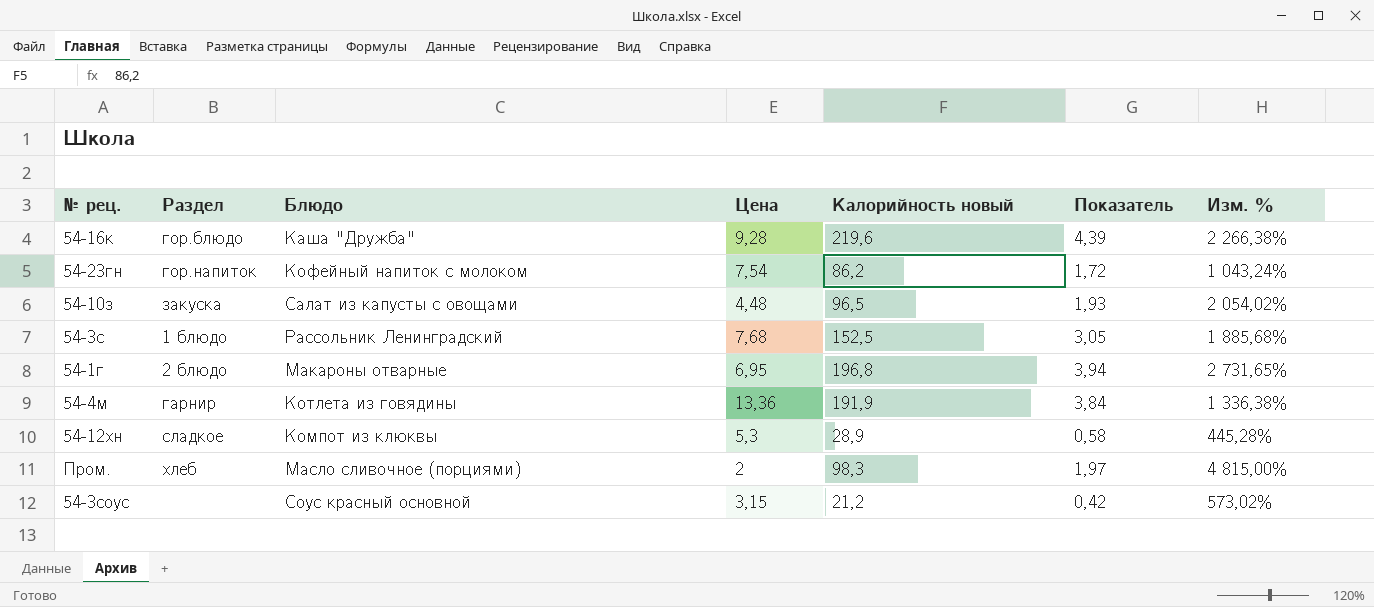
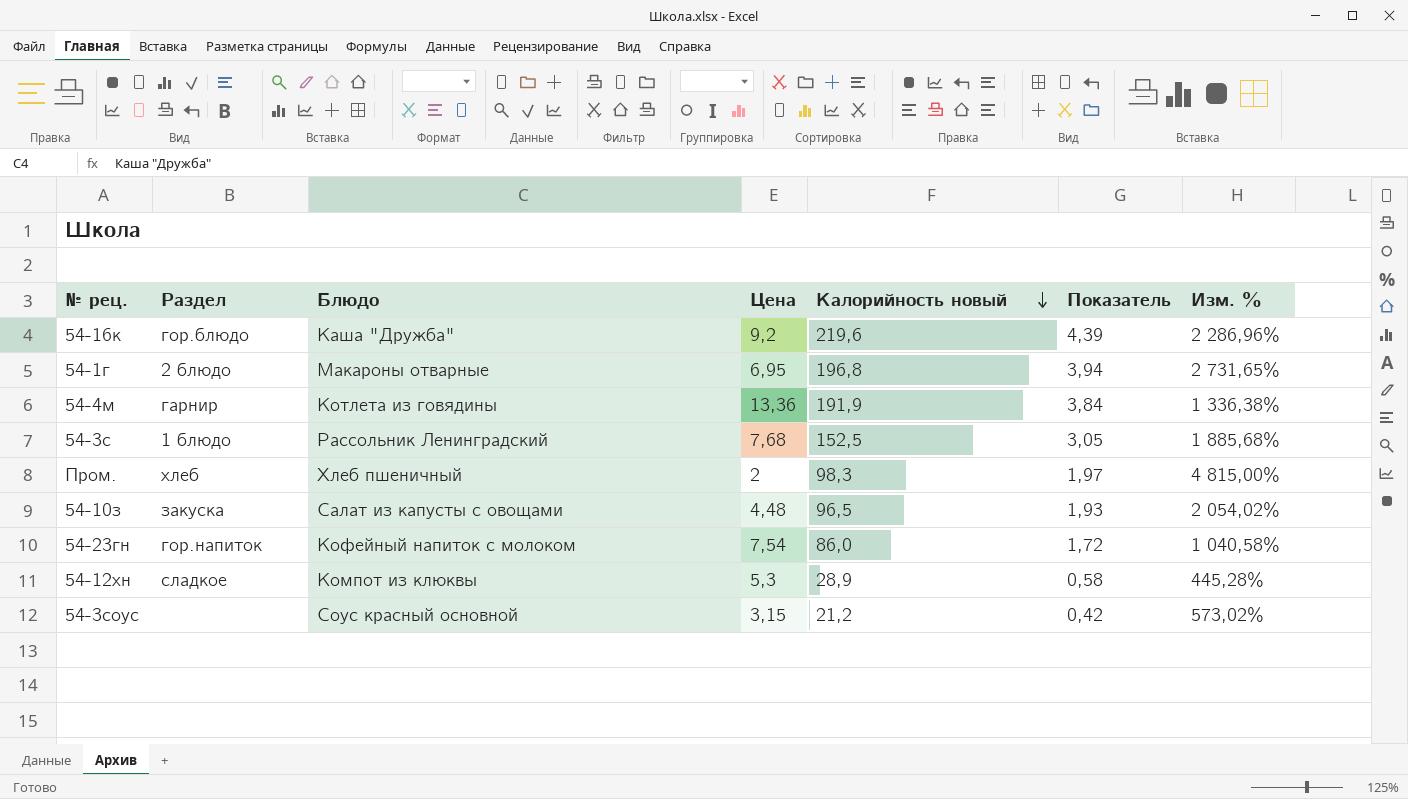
row order: none -> Калорийность новый descending
54-16к | Цена: 9,28 -> 9,2
54-16к | Изм. %: 2 266,38% -> 2 286,96%
Пром. | Блюдо: Масло сливочное (порциями) -> Хлеб пшеничный
54-23гн | Калорийность новый: 86,2 -> 86,0
54-23гн | Изм. %: 1 043,24% -> 1 040,58%

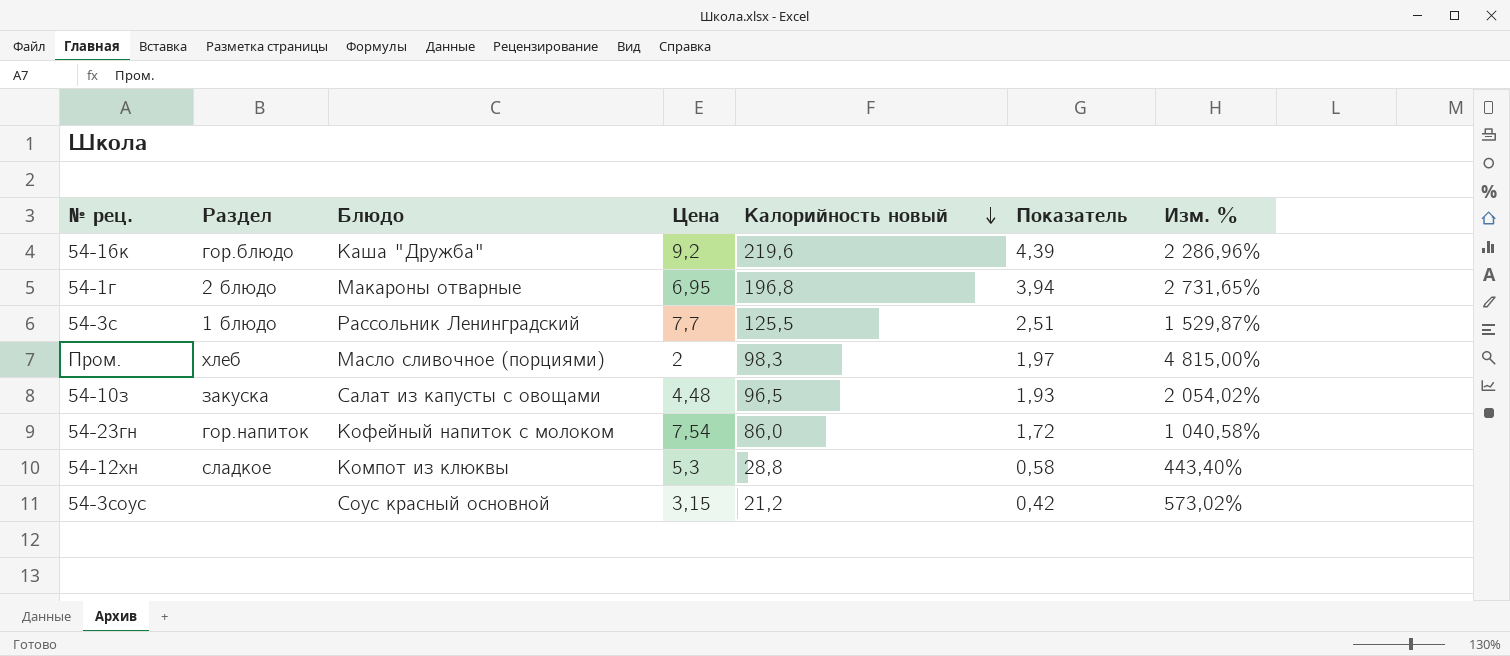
row 54-4м: гарнир | Котлета из говядины | 13,36 | 191,9 | 3,84 | 1 336,38% -> none
54-3с | Цена: 7,68 -> 7,7
54-3с | Калорийность новый: 152,5 -> 125,5
54-3с | Показатель: 3,05 -> 2,51
54-3с | Изм. %: 1 885,68% -> 1 529,87%
Пром. | Блюдо: Хлеб пшеничный -> Масло сливочное (порциями)
54-12хн | Калорийность новый: 28,9 -> 28,8
54-12хн | Изм. %: 445,28% -> 443,40%

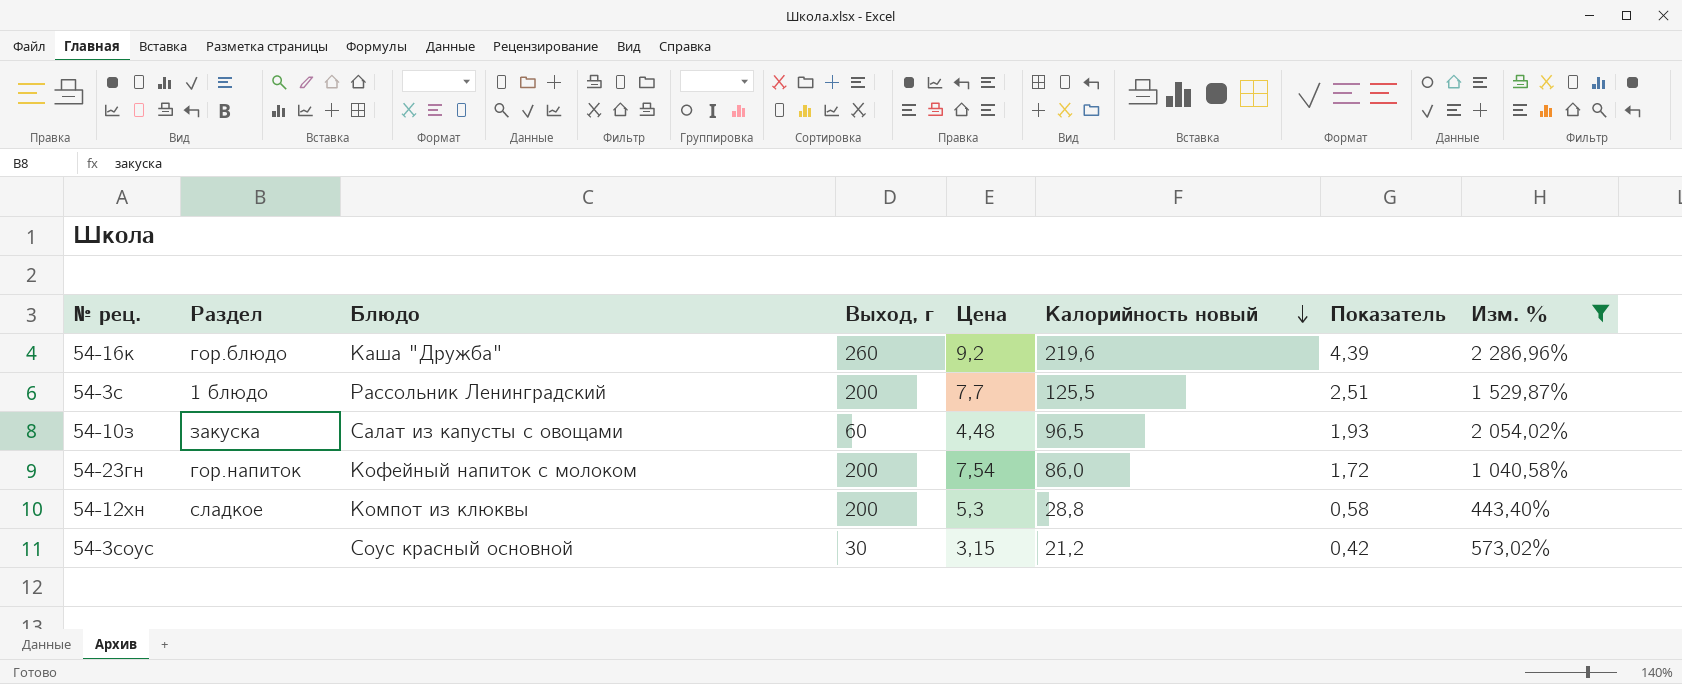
filter: none -> Изм. % <= 2 286,96%
column Выход, г | position: none -> 4

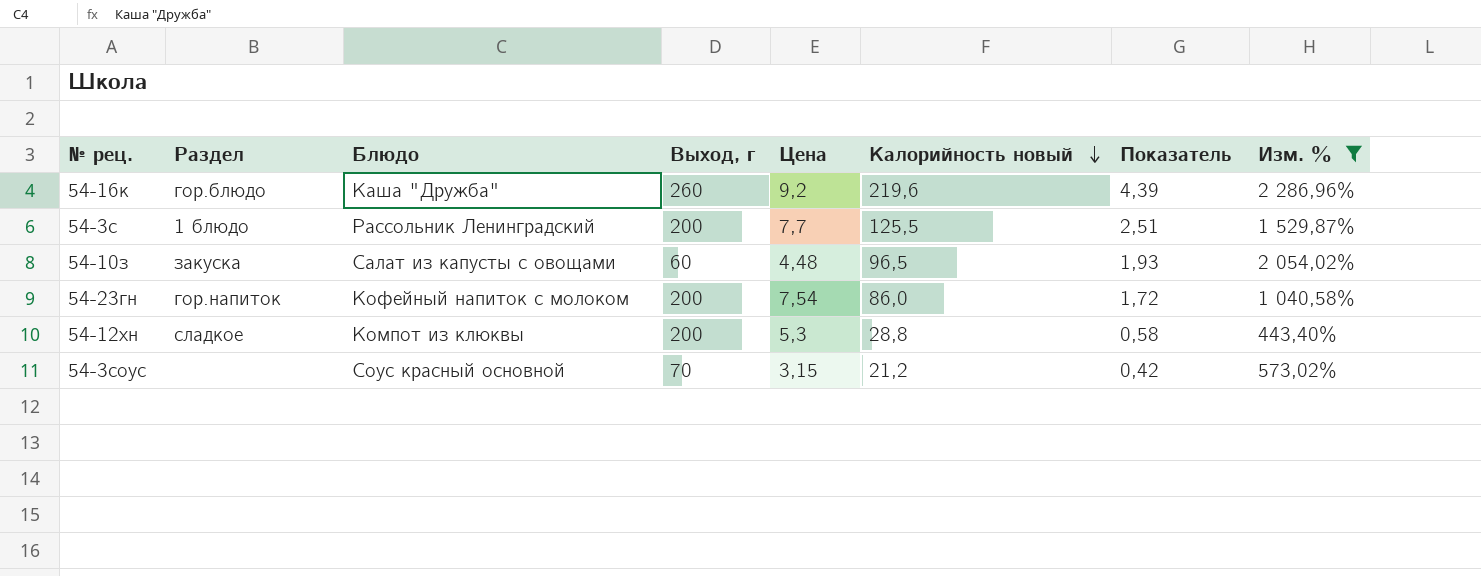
54-3соус | Выход, г: 30 -> 70

